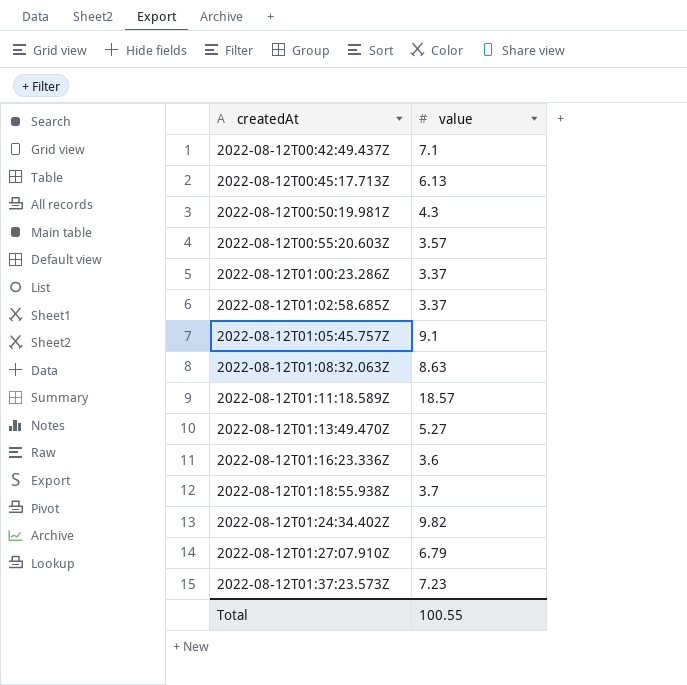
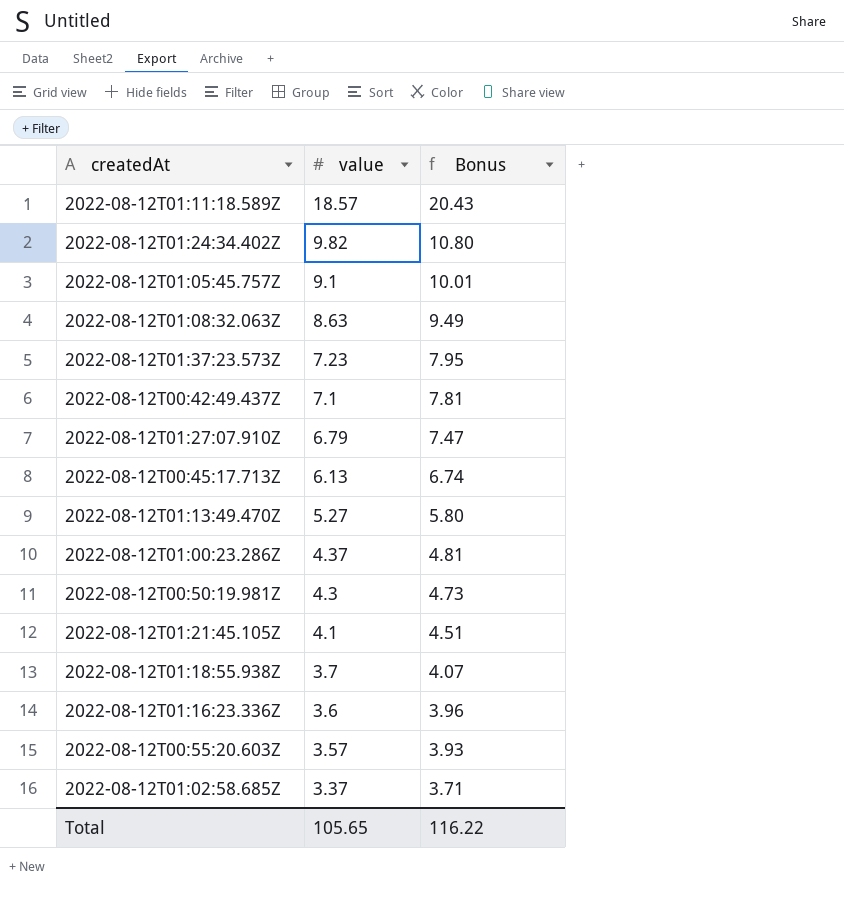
row order: createdAt ascending -> value descending
column Bonus | formula: none -> [value] * 1.1
2022-08-12T01:00:23.286Z | value: 3.37 -> 4.37
row 2022-08-12T01:21:45.105Z: none -> 4.1 | 4.51
Total | value: 100.55 -> 105.65

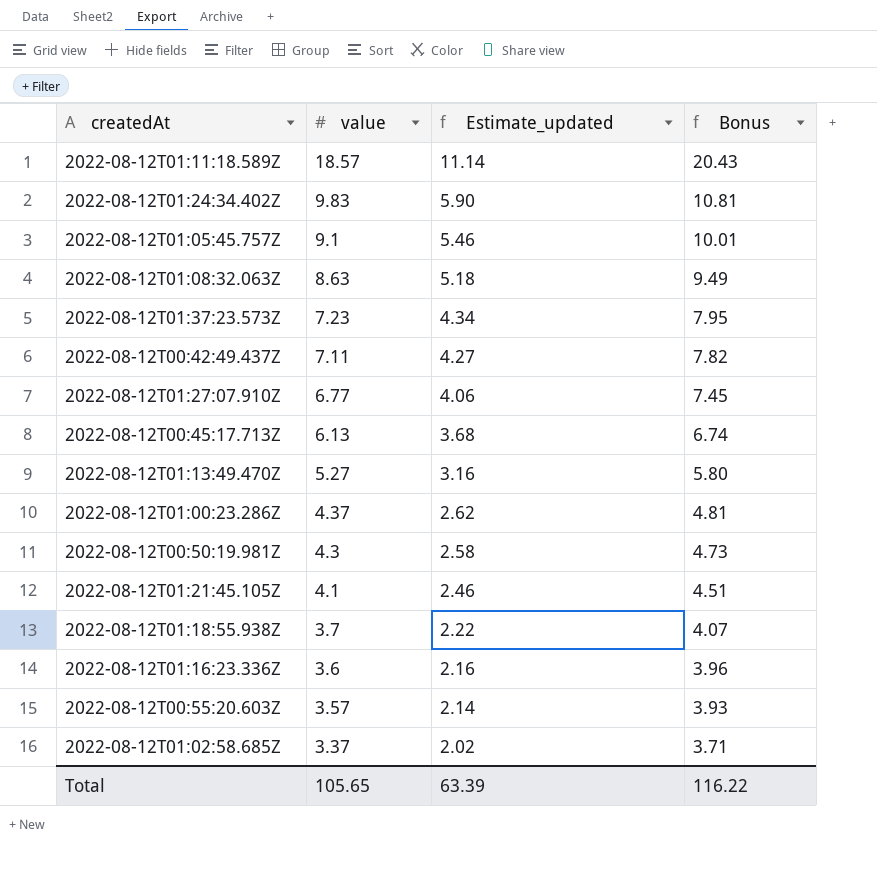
column Estimate_updated | formula: none -> [value] * 0.6
2022-08-12T01:24:34.402Z | value: 9.82 -> 9.83
2022-08-12T01:24:34.402Z | Bonus: 10.80 -> 10.81
2022-08-12T00:42:49.437Z | value: 7.1 -> 7.11
2022-08-12T00:42:49.437Z | Bonus: 7.81 -> 7.82
2022-08-12T01:27:07.910Z | value: 6.79 -> 6.77
2022-08-12T01:27:07.910Z | Bonus: 7.47 -> 7.45

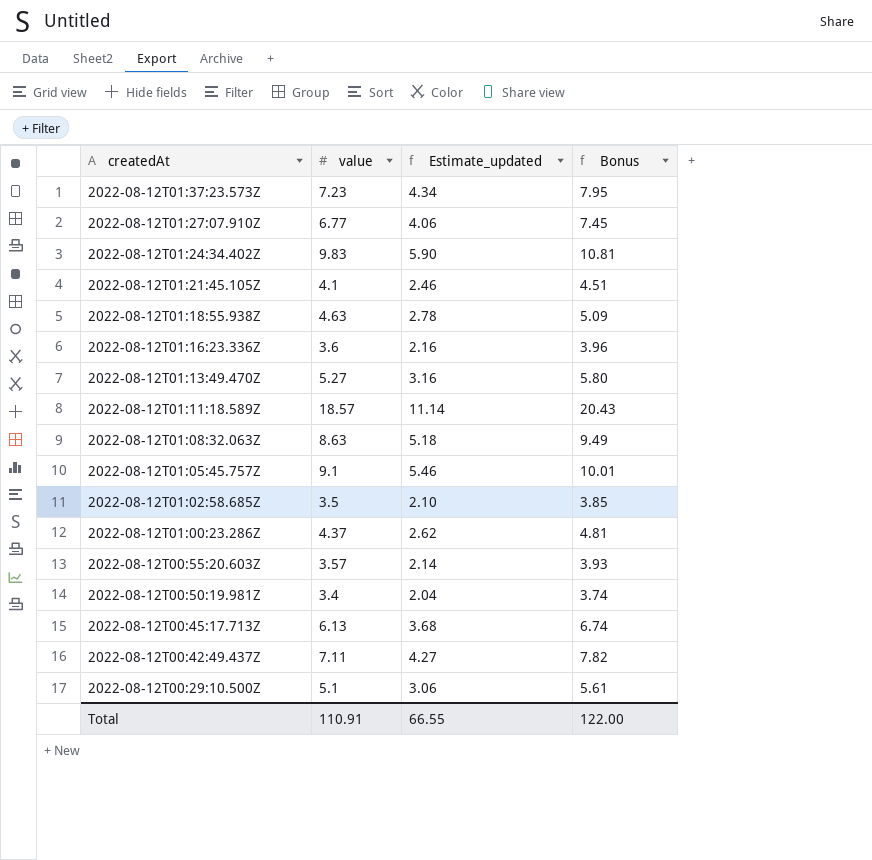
row order: value descending -> createdAt descending
2022-08-12T01:18:55.938Z | value: 3.7 -> 4.63
2022-08-12T01:18:55.938Z | Estimate_updated: 2.22 -> 2.78
2022-08-12T01:18:55.938Z | Bonus: 4.07 -> 5.09
2022-08-12T01:02:58.685Z | value: 3.37 -> 3.5
2022-08-12T01:02:58.685Z | Estimate_updated: 2.02 -> 2.10
2022-08-12T01:02:58.685Z | Bonus: 3.71 -> 3.85
2022-08-12T00:50:19.981Z | value: 4.3 -> 3.4
2022-08-12T00:50:19.981Z | Estimate_updated: 2.58 -> 2.04
2022-08-12T00:50:19.981Z | Bonus: 4.73 -> 3.74
row 2022-08-12T00:29:10.500Z: none -> 5.1 | 3.06 | 5.61
Total | value: 105.65 -> 110.91
Total | Estimate_updated: 63.39 -> 66.55
Total | Bonus: 116.22 -> 122.00

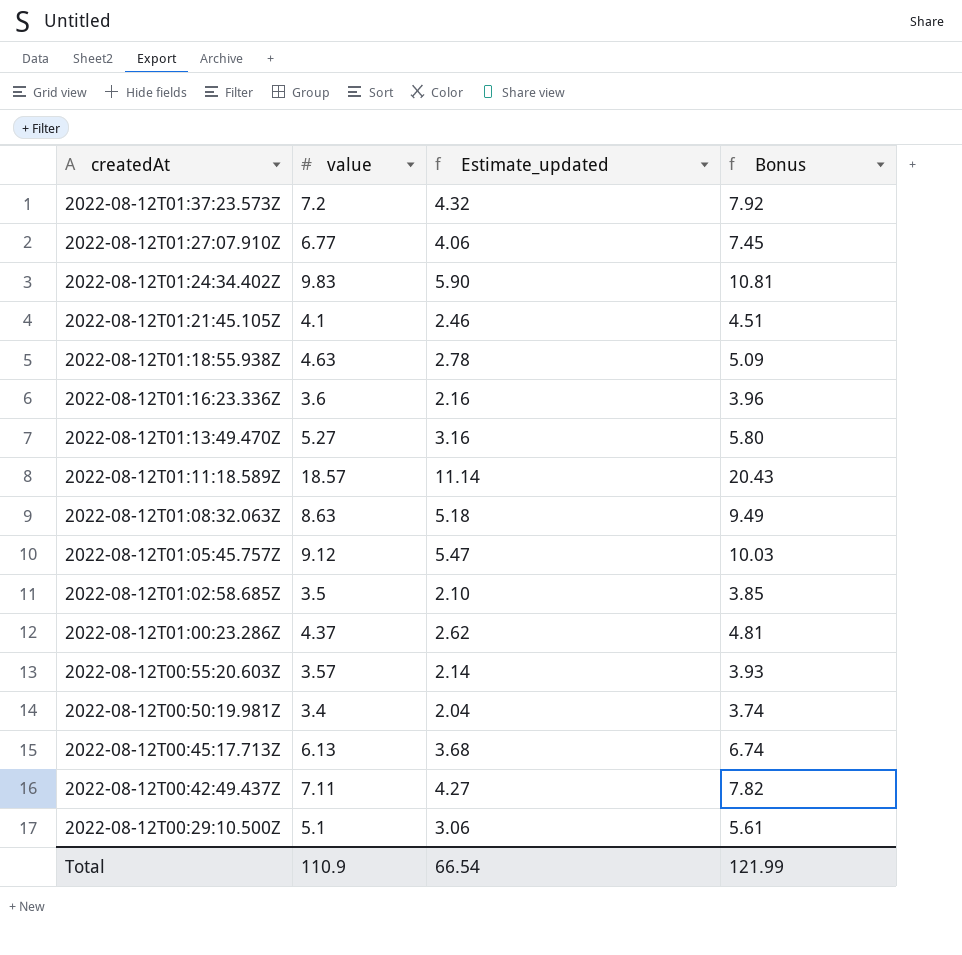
2022-08-12T01:37:23.573Z | value: 7.23 -> 7.2
2022-08-12T01:37:23.573Z | Estimate_updated: 4.34 -> 4.32
2022-08-12T01:37:23.573Z | Bonus: 7.95 -> 7.92
2022-08-12T01:05:45.757Z | value: 9.1 -> 9.12
2022-08-12T01:05:45.757Z | Estimate_updated: 5.46 -> 5.47
2022-08-12T01:05:45.757Z | Bonus: 10.01 -> 10.03
Total | value: 110.91 -> 110.9
Total | Estimate_updated: 66.55 -> 66.54
Total | Bonus: 122.00 -> 121.99

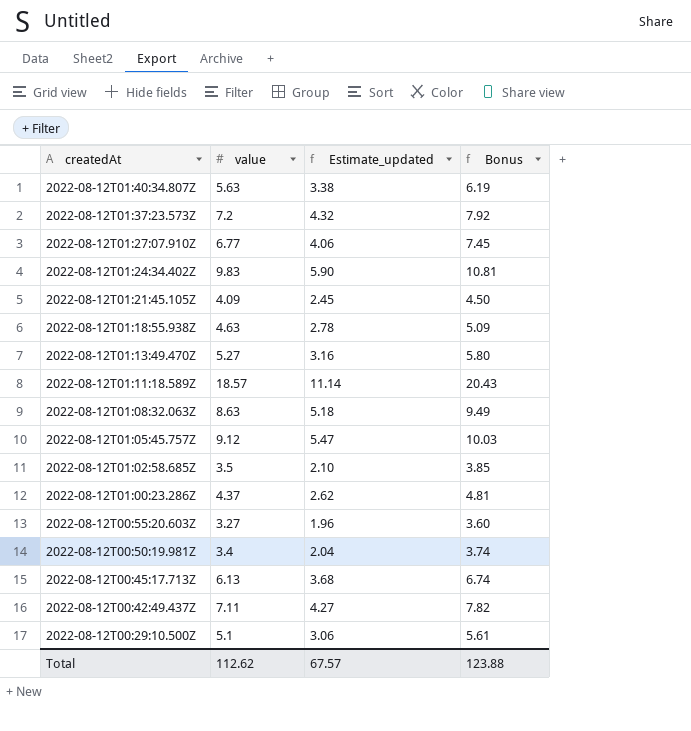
row 2022-08-12T01:16:23.336Z: 3.6 | 2.16 | 3.96 -> none
row 2022-08-12T01:40:34.807Z: none -> 5.63 | 3.38 | 6.19
2022-08-12T01:21:45.105Z | value: 4.1 -> 4.09
2022-08-12T01:21:45.105Z | Estimate_updated: 2.46 -> 2.45
2022-08-12T01:21:45.105Z | Bonus: 4.51 -> 4.50
2022-08-12T00:55:20.603Z | value: 3.57 -> 3.27
2022-08-12T00:55:20.603Z | Estimate_updated: 2.14 -> 1.96
2022-08-12T00:55:20.603Z | Bonus: 3.93 -> 3.60
Total | value: 110.9 -> 112.62
Total | Estimate_updated: 66.54 -> 67.57
Total | Bonus: 121.99 -> 123.88

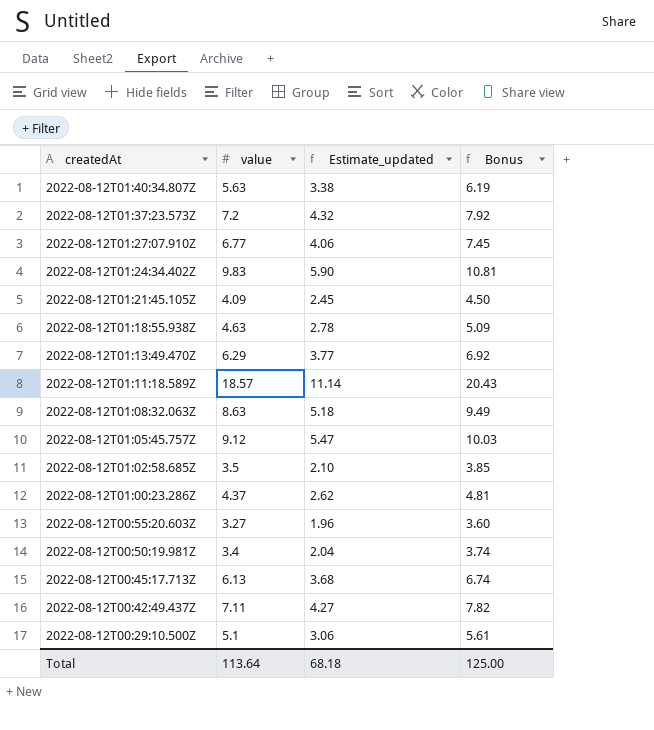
2022-08-12T01:13:49.470Z | value: 5.27 -> 6.29
2022-08-12T01:13:49.470Z | Estimate_updated: 3.16 -> 3.77
2022-08-12T01:13:49.470Z | Bonus: 5.80 -> 6.92
Total | value: 112.62 -> 113.64
Total | Estimate_updated: 67.57 -> 68.18
Total | Bonus: 123.88 -> 125.00

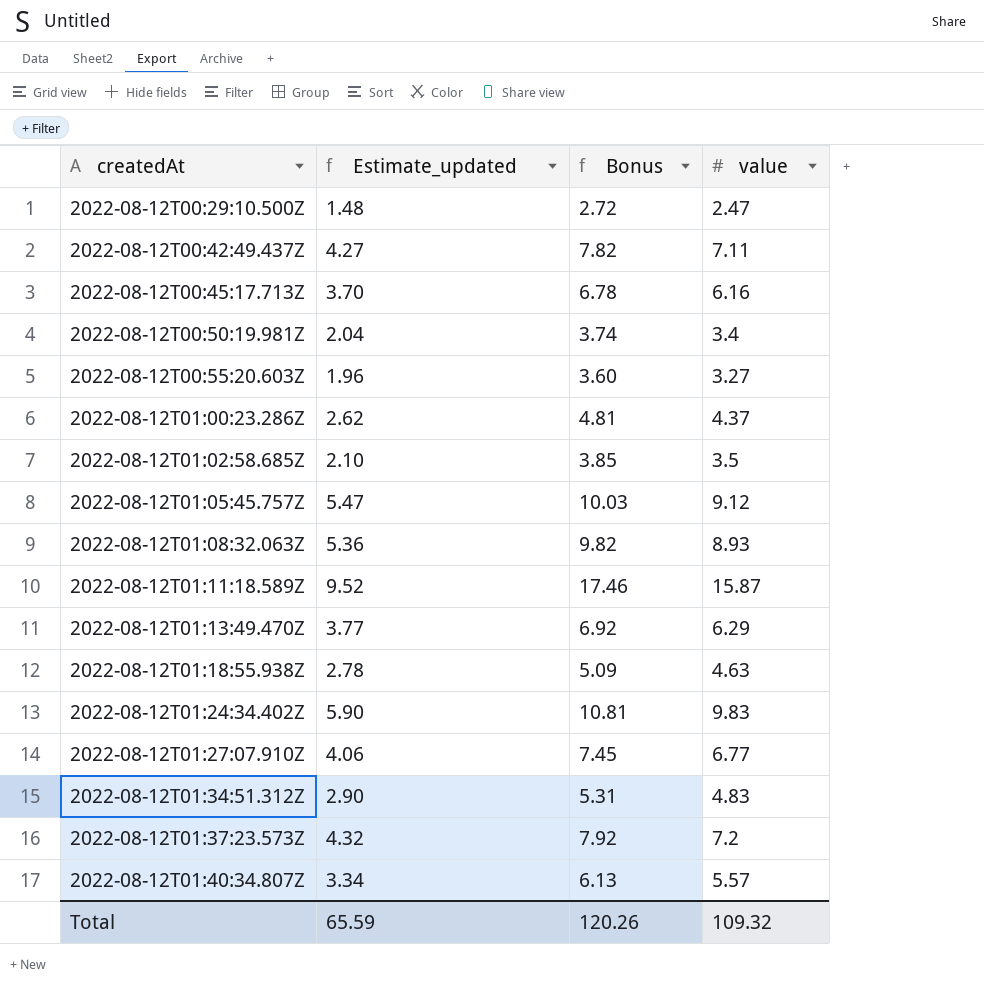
row order: createdAt descending -> createdAt ascending
column value | position: 2 -> 4
row 2022-08-12T01:21:45.105Z: 4.09 | 2.45 | 4.50 -> none
2022-08-12T00:29:10.500Z | Estimate_updated: 3.06 -> 1.48
2022-08-12T00:29:10.500Z | Bonus: 5.61 -> 2.72
2022-08-12T00:29:10.500Z | value: 5.1 -> 2.47
2022-08-12T00:45:17.713Z | Estimate_updated: 3.68 -> 3.70
2022-08-12T00:45:17.713Z | Bonus: 6.74 -> 6.78
2022-08-12T00:45:17.713Z | value: 6.13 -> 6.16
2022-08-12T01:08:32.063Z | Estimate_updated: 5.18 -> 5.36
2022-08-12T01:08:32.063Z | Bonus: 9.49 -> 9.82
2022-08-12T01:08:32.063Z | value: 8.63 -> 8.93
2022-08-12T01:11:18.589Z | Estimate_updated: 11.14 -> 9.52
2022-08-12T01:11:18.589Z | Bonus: 20.43 -> 17.46
2022-08-12T01:11:18.589Z | value: 18.57 -> 15.87
row 2022-08-12T01:34:51.312Z: none -> 2.90 | 5.31 | 4.83
2022-08-12T01:40:34.807Z | Estimate_updated: 3.38 -> 3.34
2022-08-12T01:40:34.807Z | Bonus: 6.19 -> 6.13
2022-08-12T01:40:34.807Z | value: 5.63 -> 5.57
Total | Estimate_updated: 68.18 -> 65.59
Total | Bonus: 125.00 -> 120.26
Total | value: 113.64 -> 109.32

